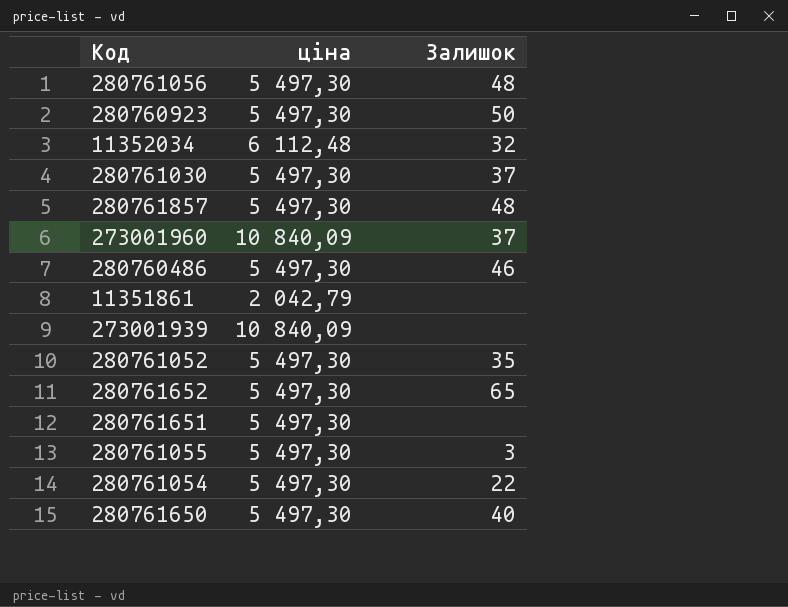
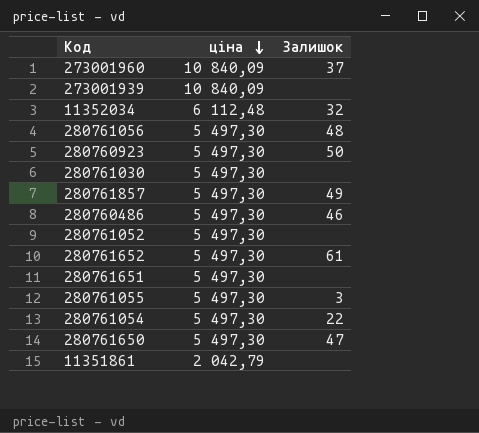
row order: none -> ціна descending
280761030 | Залишок: 37 -> none
280761857 | Залишок: 48 -> 49
280761052 | Залишок: 35 -> none
280761652 | Залишок: 65 -> 61
280761650 | Залишок: 40 -> 47

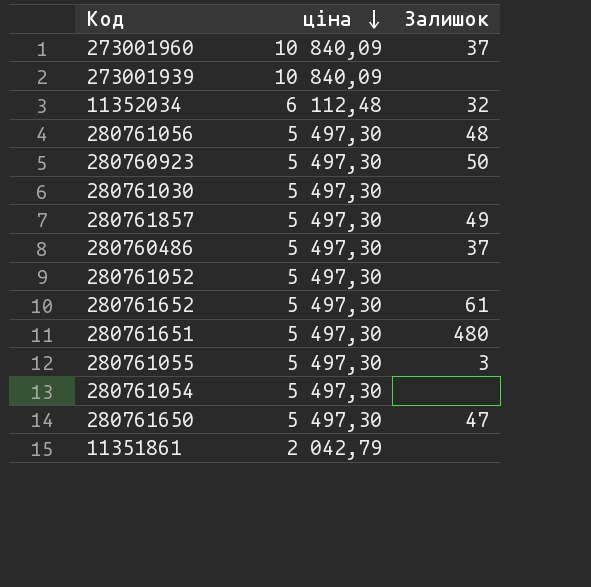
280760486 | Залишок: 46 -> 37
280761651 | Залишок: none -> 480
280761054 | Залишок: 22 -> none

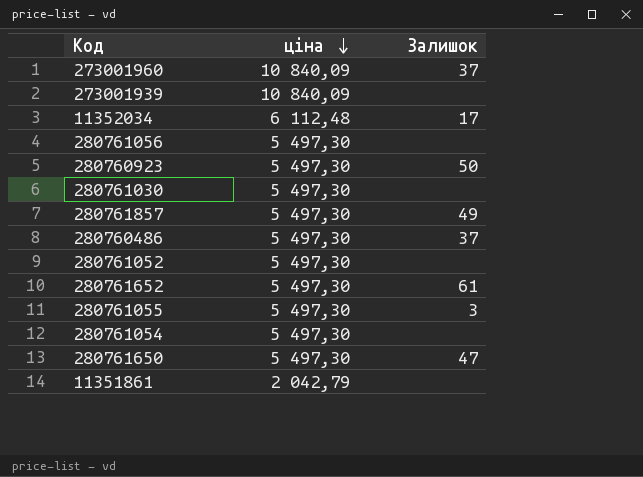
row 280761651: 5 497,30 | 480 -> none
11352034 | Залишок: 32 -> 17
280761056 | Залишок: 48 -> none

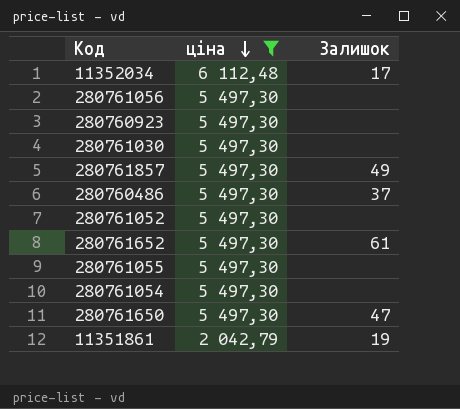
filter: none -> ціна != 10 840,09
280760923 | Залишок: 50 -> none
280761055 | Залишок: 3 -> none
11351861 | Залишок: none -> 19

